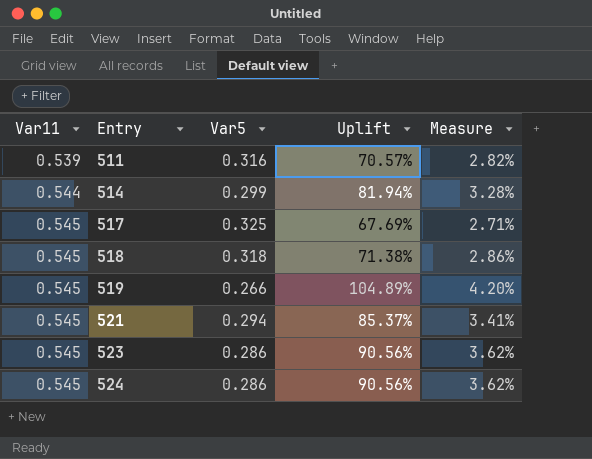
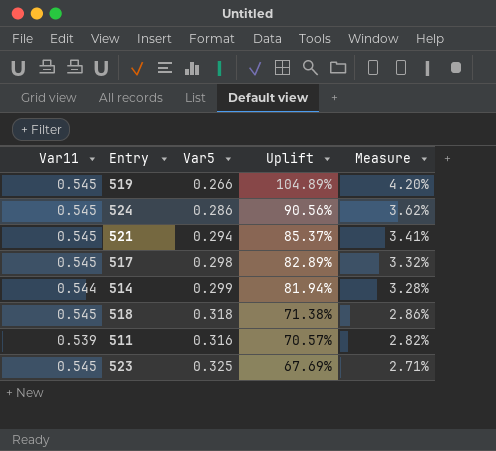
row order: Var11 ascending -> Uplift descending
517 | Var5: 0.325 -> 0.298
517 | Uplift: 67.69% -> 82.89%
517 | Measure: 2.71% -> 3.32%
523 | Var5: 0.286 -> 0.325
523 | Uplift: 90.56% -> 67.69%
523 | Measure: 3.62% -> 2.71%

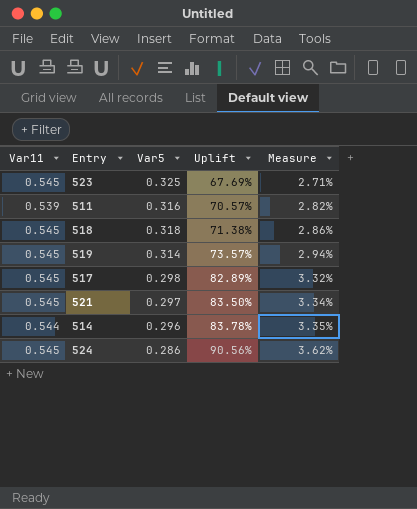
row order: Uplift descending -> Uplift ascending
519 | Var5: 0.266 -> 0.314
519 | Uplift: 104.89% -> 73.57%
519 | Measure: 4.20% -> 2.94%
521 | Var5: 0.294 -> 0.297
521 | Uplift: 85.37% -> 83.50%
521 | Measure: 3.41% -> 3.34%
514 | Var5: 0.299 -> 0.296
514 | Uplift: 81.94% -> 83.78%
514 | Measure: 3.28% -> 3.35%

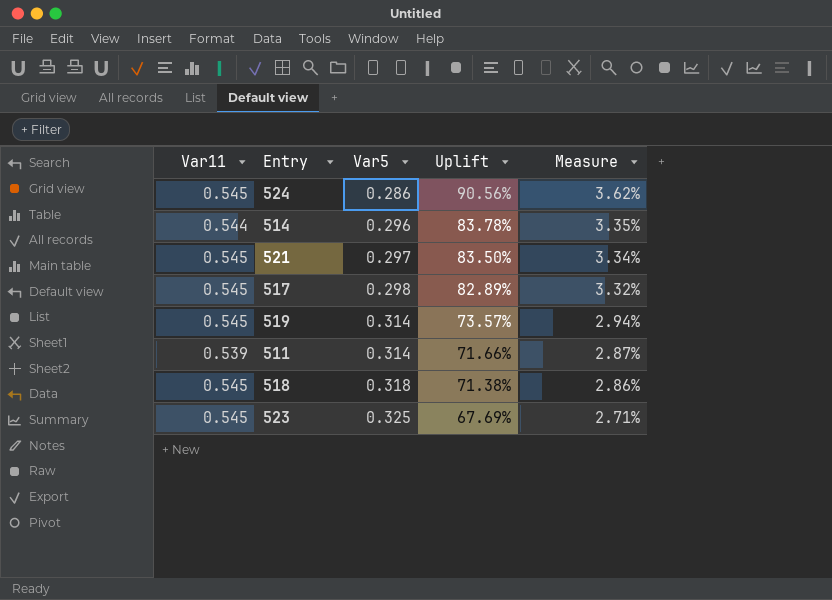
row order: Uplift ascending -> Var5 ascending
511 | Var5: 0.316 -> 0.314
511 | Uplift: 70.57% -> 71.66%
511 | Measure: 2.82% -> 2.87%

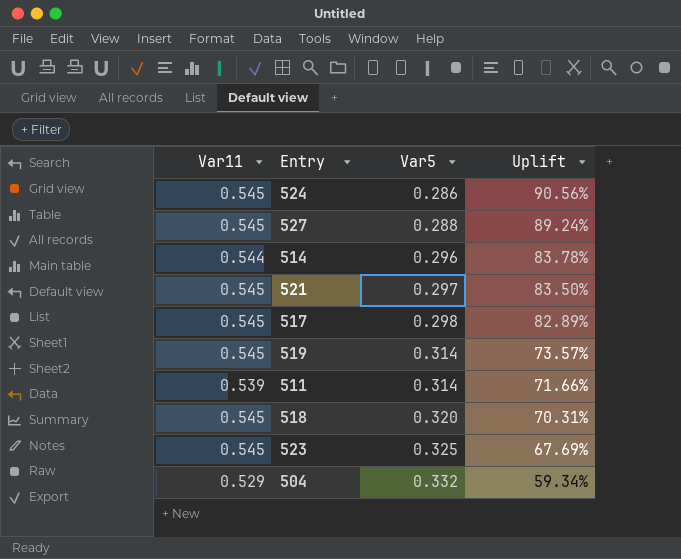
column Measure | formula: [Uplift] * 0.04 -> none
row 527: none -> 0.545 | 0.288 | 89.24%
518 | Var5: 0.318 -> 0.320
518 | Uplift: 71.38% -> 70.31%
row 504: none -> 0.529 | 0.332 | 59.34%

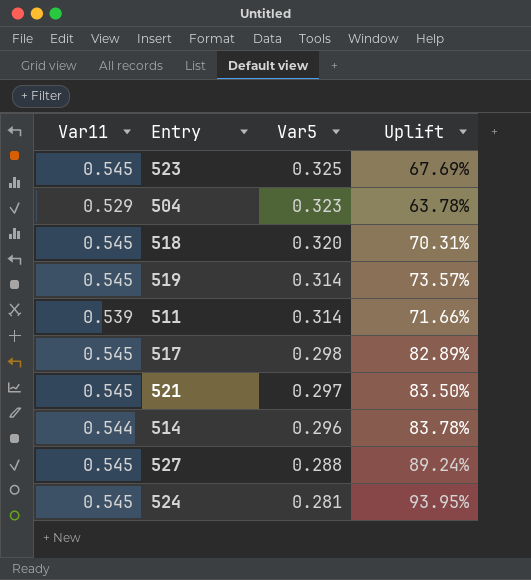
row order: Var5 ascending -> Var5 descending
504 | Var5: 0.332 -> 0.323
504 | Uplift: 59.34% -> 63.78%
524 | Var5: 0.286 -> 0.281
524 | Uplift: 90.56% -> 93.95%

